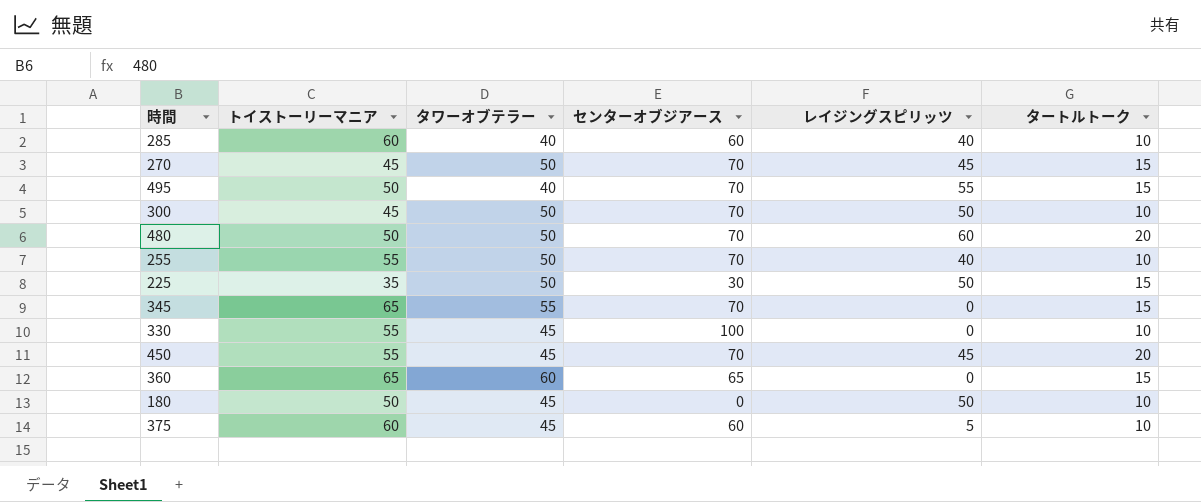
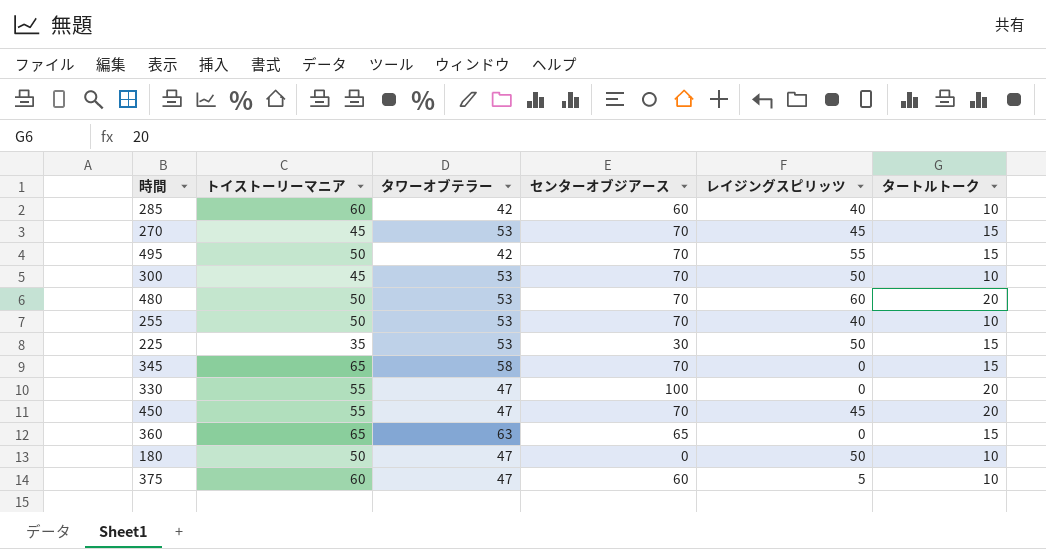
285 | タワーオブテラー: 40 -> 42
270 | タワーオブテラー: 50 -> 53
495 | タワーオブテラー: 40 -> 42
300 | タワーオブテラー: 50 -> 53
480 | タワーオブテラー: 50 -> 53
255 | トイストーリーマニア: 55 -> 50
255 | タワーオブテラー: 50 -> 53
225 | タワーオブテラー: 50 -> 53
345 | タワーオブテラー: 55 -> 58
330 | タワーオブテラー: 45 -> 47
330 | タートルトーク: 10 -> 20
450 | タワーオブテラー: 45 -> 47
360 | タワーオブテラー: 60 -> 63
180 | タワーオブテラー: 45 -> 47
375 | タワーオブテラー: 45 -> 47

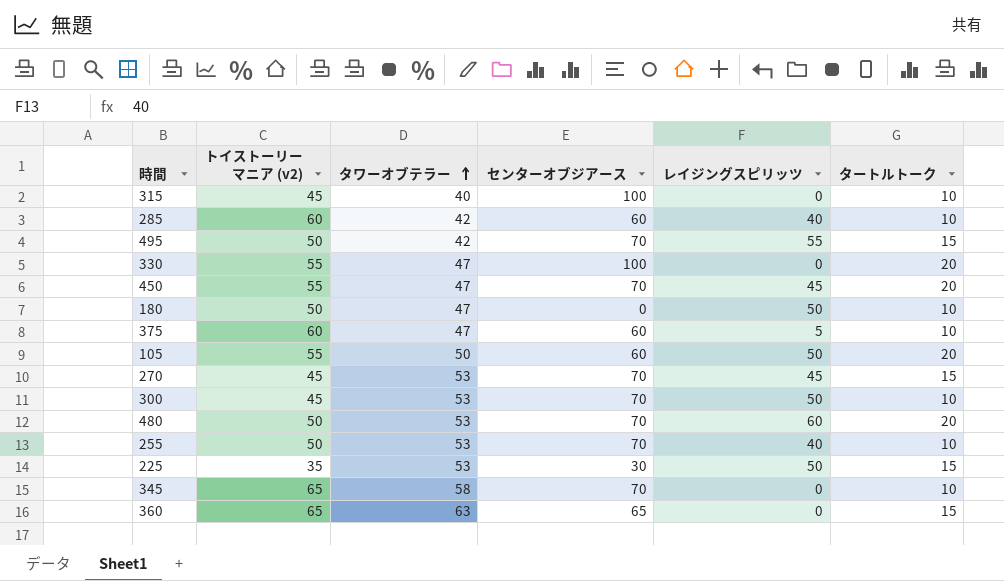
row order: none -> タワーオブテラー ascending
column name: トイストーリーマニア -> トイストーリーマニア (v2)
row 315: none -> 45 | 40 | 100 | 0 | 10
row 105: none -> 55 | 50 | 60 | 50 | 20
345 | タートルトーク: 15 -> 10

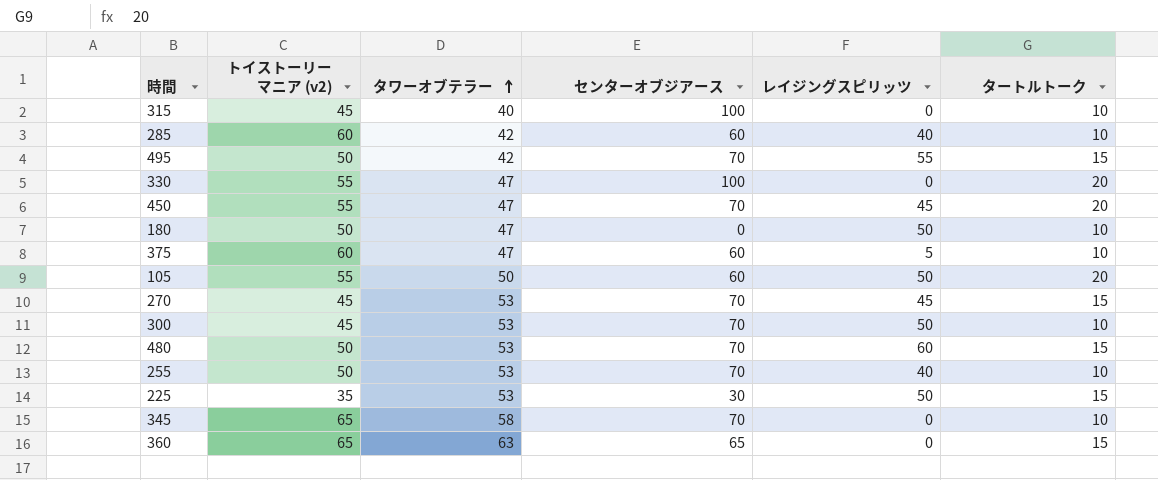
480 | タートルトーク: 20 -> 15

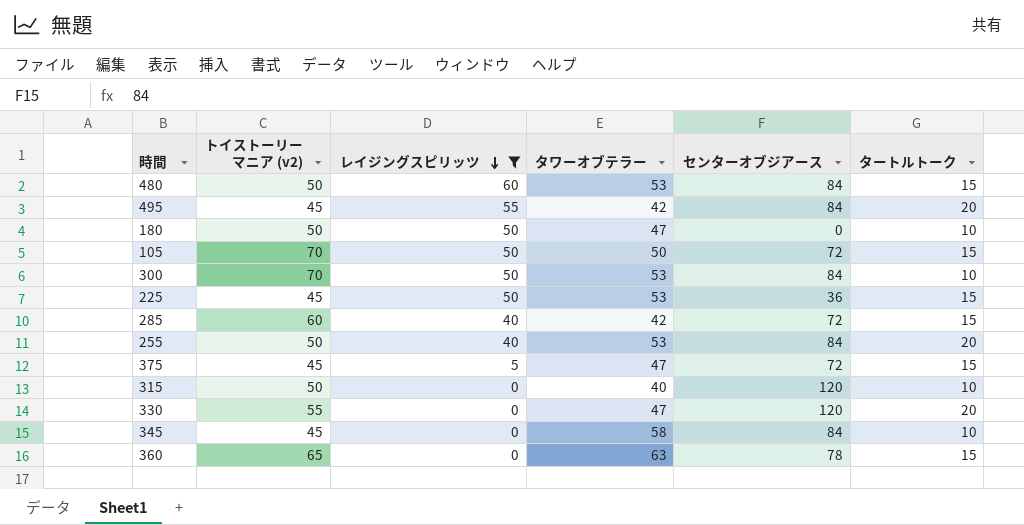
filter: none -> レイジングスピリッツ != 45
row order: タワーオブテラー ascending -> レイジングスピリッツ descending
column レイジングスピリッツ | position: 5 -> 3
480 | センターオブジアース: 70 -> 84
495 | トイストーリーマニア (v2): 50 -> 45
495 | センターオブジアース: 70 -> 84
495 | タートルトーク: 15 -> 20
105 | トイストーリーマニア (v2): 55 -> 70
105 | センターオブジアース: 60 -> 72
105 | タートルトーク: 20 -> 15
300 | トイストーリーマニア (v2): 45 -> 70
300 | センターオブジアース: 70 -> 84
225 | トイストーリーマニア (v2): 35 -> 45
225 | センターオブジアース: 30 -> 36
285 | センターオブジアース: 60 -> 72
285 | タートルトーク: 10 -> 15
255 | センターオブジアース: 70 -> 84
255 | タートルトーク: 10 -> 20
375 | トイストーリーマニア (v2): 60 -> 45
375 | センターオブジアース: 60 -> 72
375 | タートルトーク: 10 -> 15
315 | トイストーリーマニア (v2): 45 -> 50
315 | センターオブジアース: 100 -> 120
330 | センターオブジアース: 100 -> 120
345 | トイストーリーマニア (v2): 65 -> 45
345 | センターオブジアース: 70 -> 84
360 | センターオブジアース: 65 -> 78

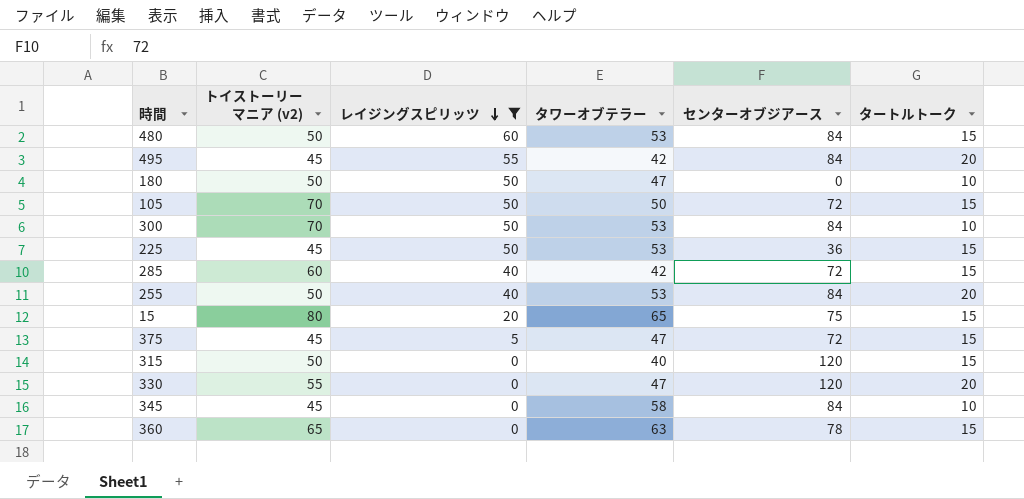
row 15: none -> 80 | 20 | 65 | 75 | 15
315 | タートルトーク: 10 -> 15

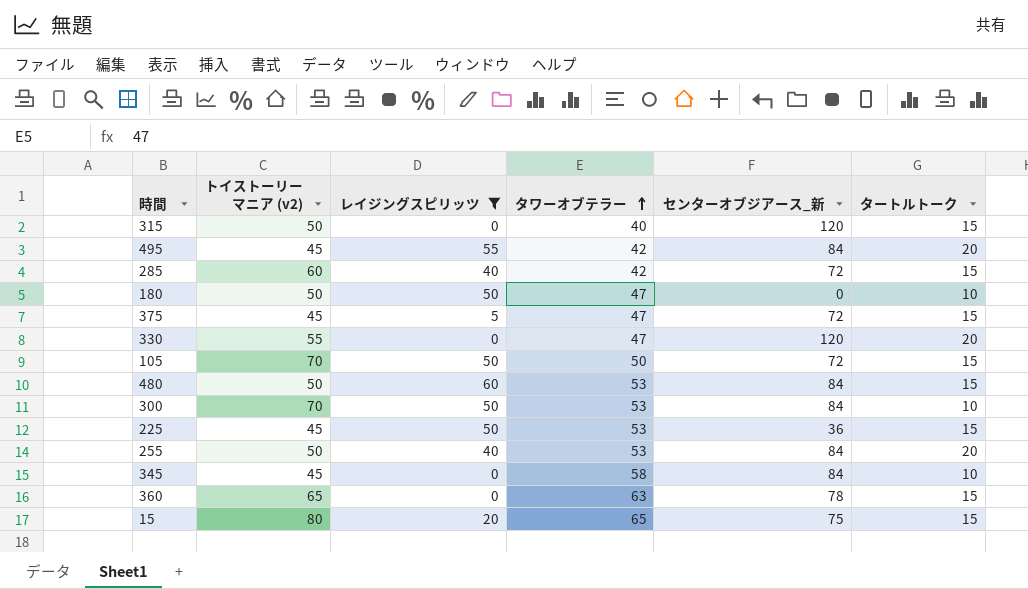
row order: レイジングスピリッツ descending -> タワーオブテラー ascending
column name: センターオブジアース -> センターオブジアース_新

